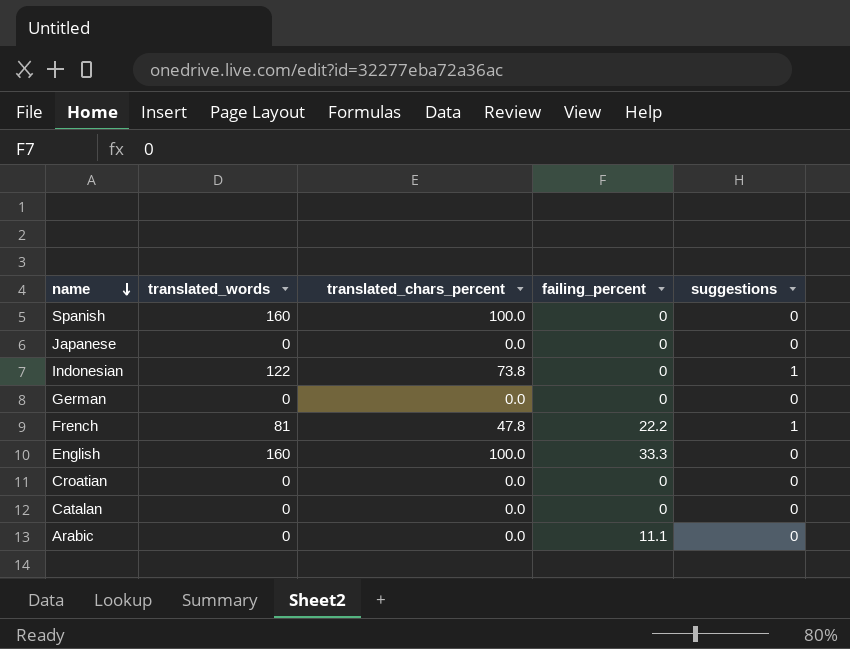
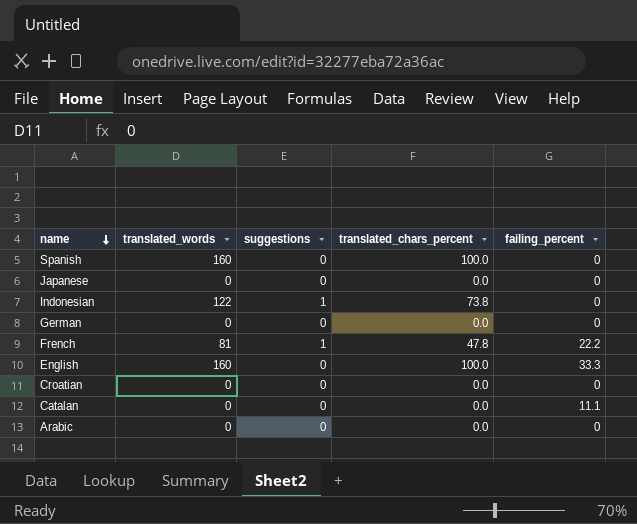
column suggestions | position: 5 -> 3
Catalan | failing_percent: 0 -> 11.1
Arabic | failing_percent: 11.1 -> 0

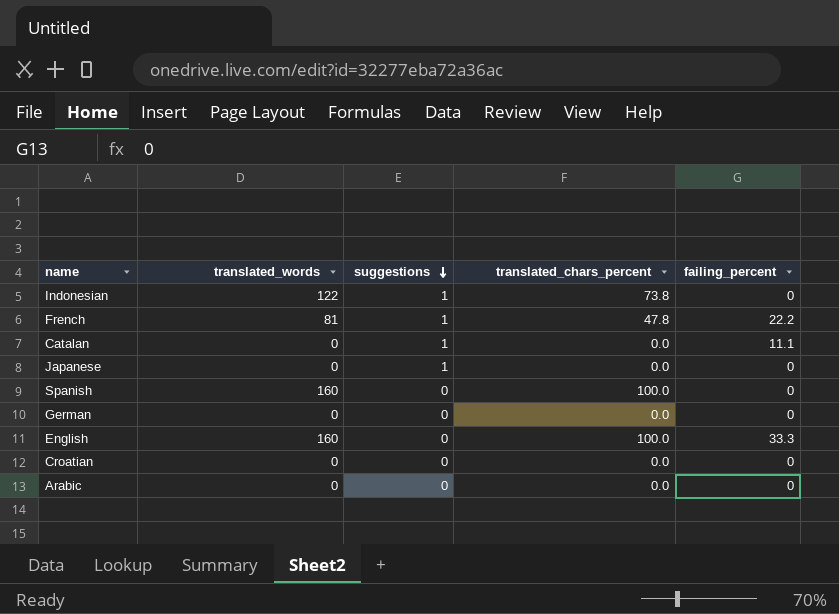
row order: name descending -> suggestions descending
Catalan | suggestions: 0 -> 1
Japanese | suggestions: 0 -> 1

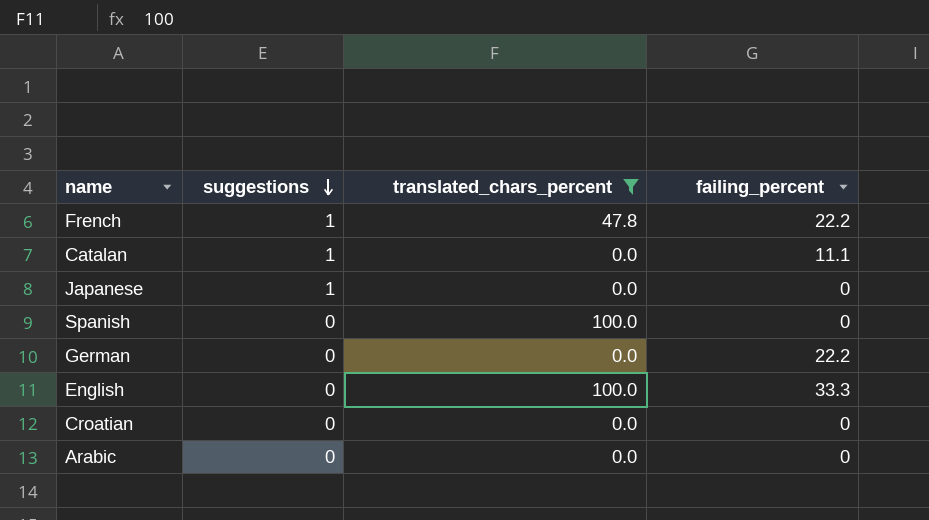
filter: none -> translated_chars_percent != 73.8
column translated_words | position: 2 -> none
German | failing_percent: 0 -> 22.2

